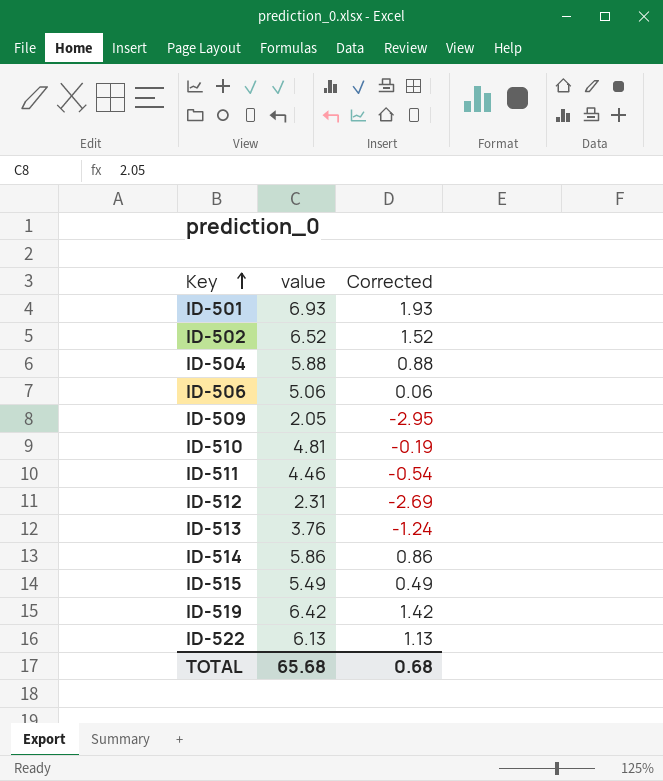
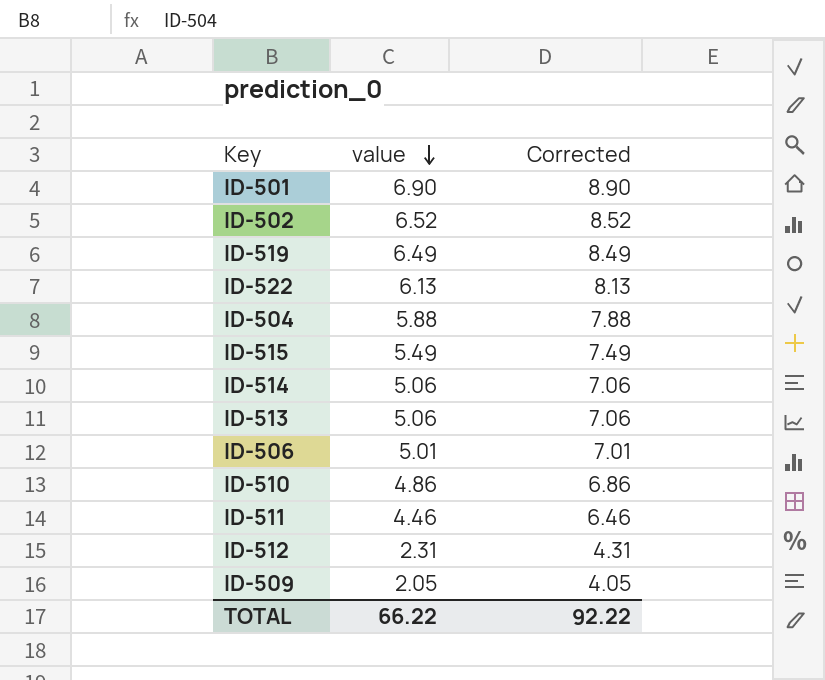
row order: Key ascending -> value descending
column Corrected | formula: [value] - 5 -> [value] + 2
ID-501 | value: 6.93 -> 6.90
ID-519 | value: 6.42 -> 6.49
ID-514 | value: 5.86 -> 5.06
ID-513 | value: 3.76 -> 5.06
ID-506 | value: 5.06 -> 5.01
ID-510 | value: 4.81 -> 4.86
TOTAL | value: 65.68 -> 66.22
TOTAL | Corrected: 0.68 -> 92.22

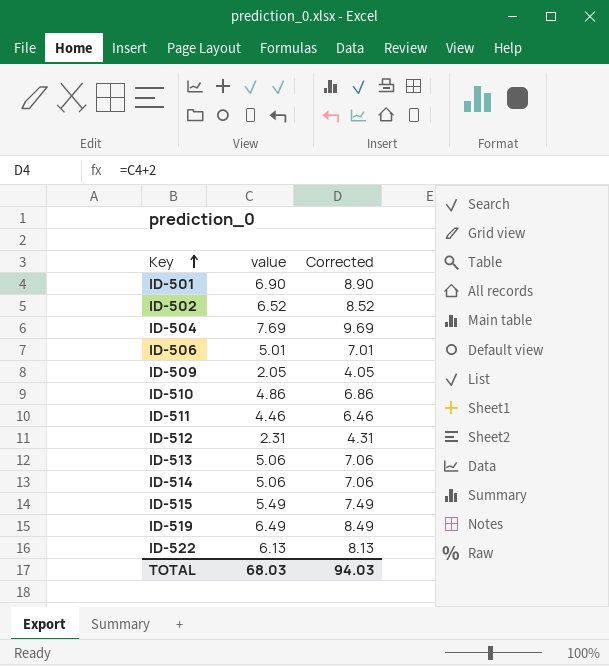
row order: value descending -> Key ascending
ID-504 | value: 5.88 -> 7.69
ID-504 | Corrected: 7.88 -> 9.69
TOTAL | value: 66.22 -> 68.03
TOTAL | Corrected: 92.22 -> 94.03

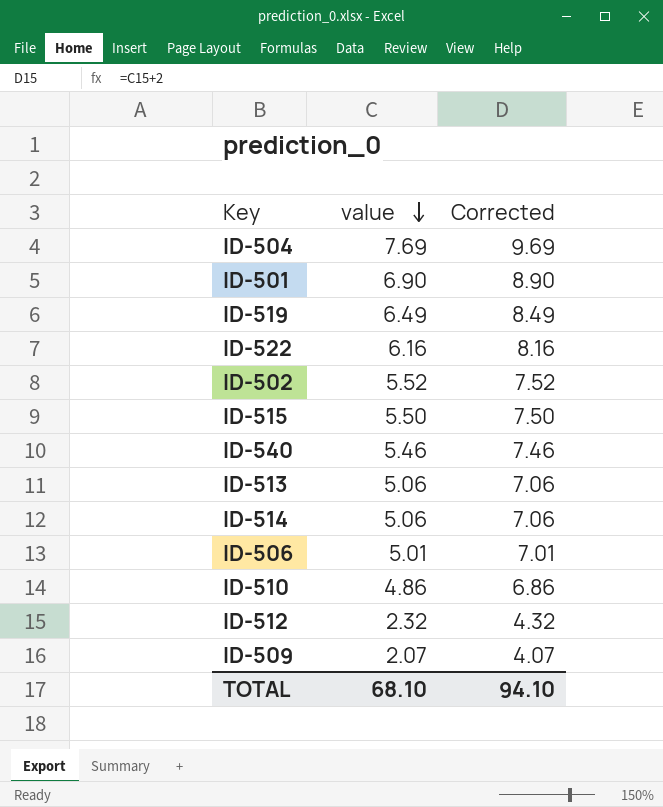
row order: Key ascending -> value descending
row ID-511: 4.46 | 6.46 -> none
ID-522 | value: 6.13 -> 6.16
ID-522 | Corrected: 8.13 -> 8.16
ID-502 | value: 6.52 -> 5.52
ID-502 | Corrected: 8.52 -> 7.52
ID-515 | value: 5.49 -> 5.50
ID-515 | Corrected: 7.49 -> 7.50
row ID-540: none -> 5.46 | 7.46
ID-512 | value: 2.31 -> 2.32
ID-512 | Corrected: 4.31 -> 4.32
ID-509 | value: 2.05 -> 2.07
ID-509 | Corrected: 4.05 -> 4.07
TOTAL | value: 68.03 -> 68.10
TOTAL | Corrected: 94.03 -> 94.10

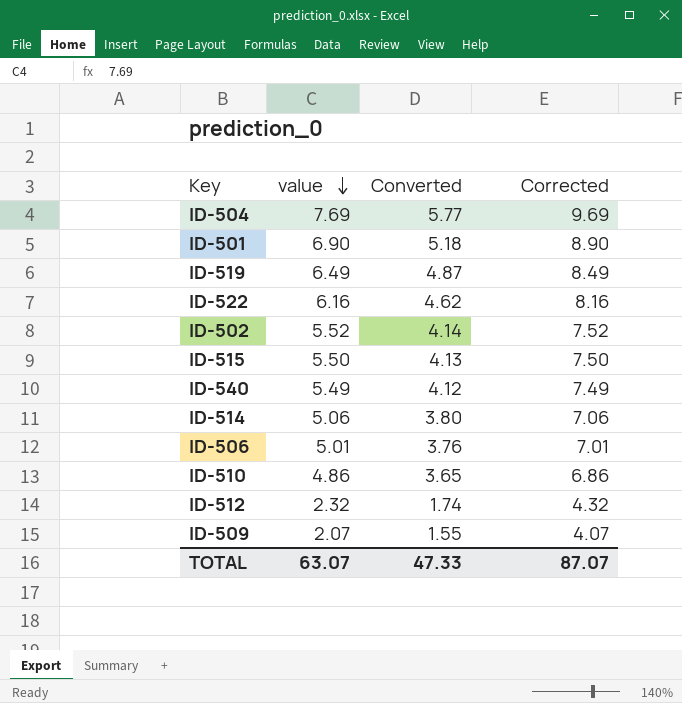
column Converted | formula: none -> [value] * 0.75
row ID-513: 5.06 | 7.06 -> none
ID-540 | value: 5.46 -> 5.49
ID-540 | Corrected: 7.46 -> 7.49
TOTAL | value: 68.10 -> 63.07
TOTAL | Corrected: 94.10 -> 87.07

